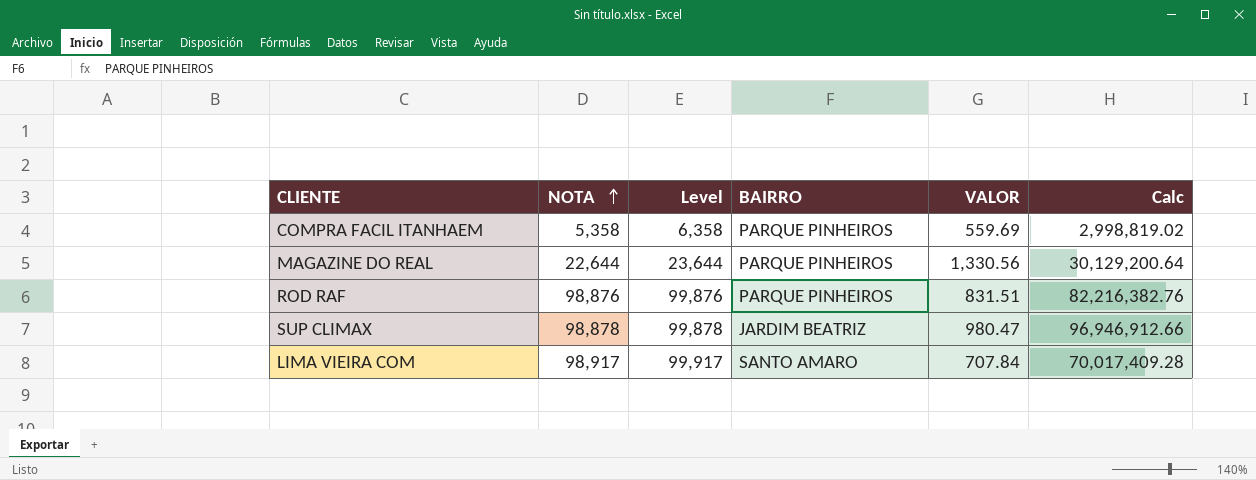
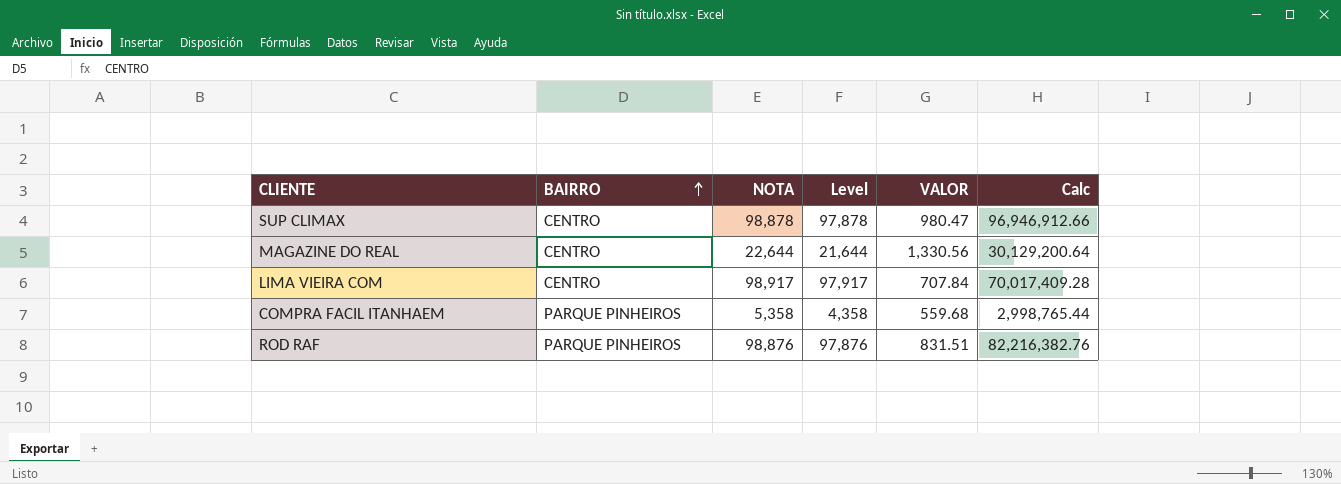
row order: NOTA ascending -> BAIRRO ascending
column BAIRRO | position: 4 -> 2
column Level | formula: [NOTA] + 1000 -> [NOTA] - 1000
SUP CLIMAX | BAIRRO: JARDIM BEATRIZ -> CENTRO
MAGAZINE DO REAL | BAIRRO: PARQUE PINHEIROS -> CENTRO
LIMA VIEIRA COM | BAIRRO: SANTO AMARO -> CENTRO
COMPRA FACIL ITANHAEM | VALOR: 559.69 -> 559.68
COMPRA FACIL ITANHAEM | Calc: 2,998,819.02 -> 2,998,765.44

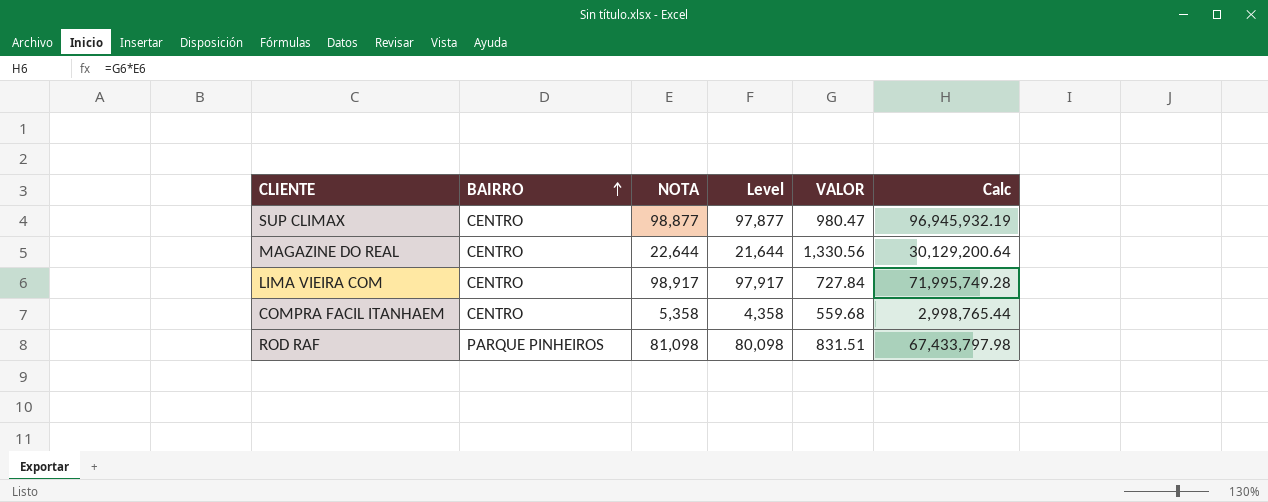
SUP CLIMAX | NOTA: 98,878 -> 98,877
SUP CLIMAX | Level: 97,878 -> 97,877
SUP CLIMAX | Calc: 96,946,912.66 -> 96,945,932.19
LIMA VIEIRA COM | VALOR: 707.84 -> 727.84
LIMA VIEIRA COM | Calc: 70,017,409.28 -> 71,995,749.28
COMPRA FACIL ITANHAEM | BAIRRO: PARQUE PINHEIROS -> CENTRO
ROD RAF | NOTA: 98,876 -> 81,098
ROD RAF | Level: 97,876 -> 80,098
ROD RAF | Calc: 82,216,382.76 -> 67,433,797.98

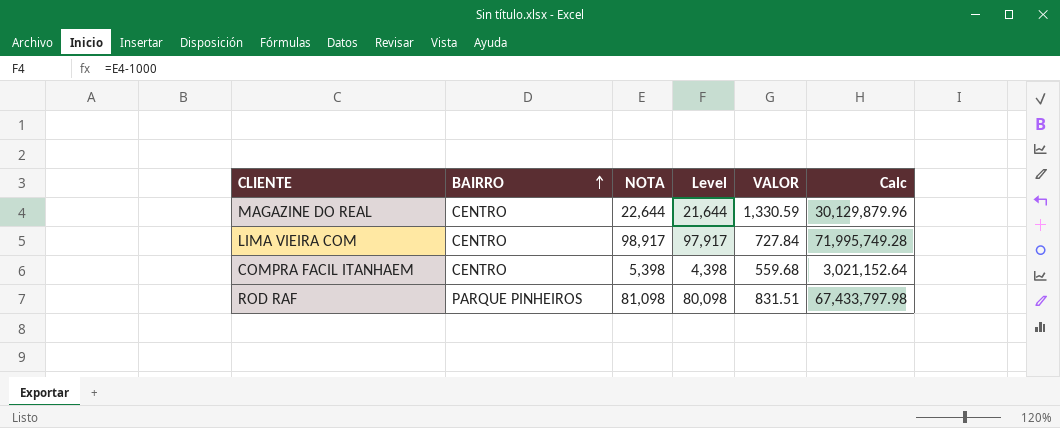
row SUP CLIMAX: CENTRO | 98,877 | 97,877 | 980.47 | 96,945,932.19 -> none
MAGAZINE DO REAL | VALOR: 1,330.56 -> 1,330.59
MAGAZINE DO REAL | Calc: 30,129,200.64 -> 30,129,879.96
COMPRA FACIL ITANHAEM | NOTA: 5,358 -> 5,398
COMPRA FACIL ITANHAEM | Level: 4,358 -> 4,398
COMPRA FACIL ITANHAEM | Calc: 2,998,765.44 -> 3,021,152.64

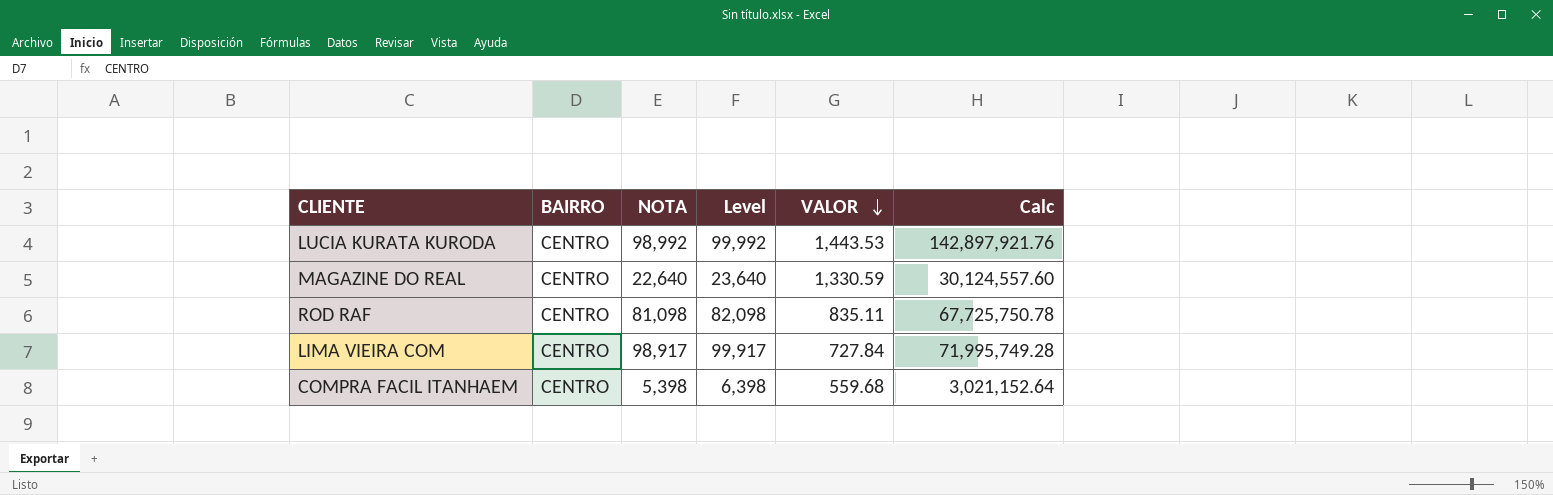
row order: BAIRRO ascending -> VALOR descending
column Level | formula: [NOTA] - 1000 -> [NOTA] + 1000
row LUCIA KURATA KURODA: none -> CENTRO | 98,992 | 99,992 | 1,443.53 | 142,897,921.76
MAGAZINE DO REAL | NOTA: 22,644 -> 22,640
MAGAZINE DO REAL | Calc: 30,129,879.96 -> 30,124,557.60
ROD RAF | BAIRRO: PARQUE PINHEIROS -> CENTRO
ROD RAF | VALOR: 831.51 -> 835.11
ROD RAF | Calc: 67,433,797.98 -> 67,725,750.78

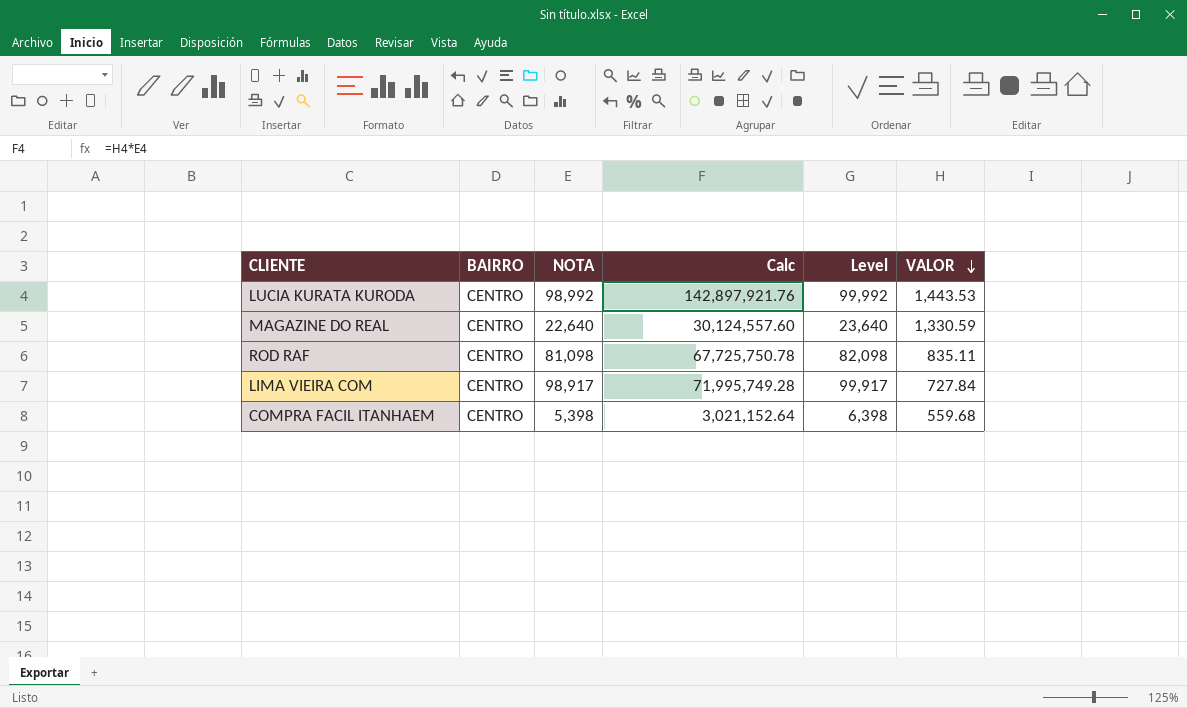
column Calc | position: 6 -> 4

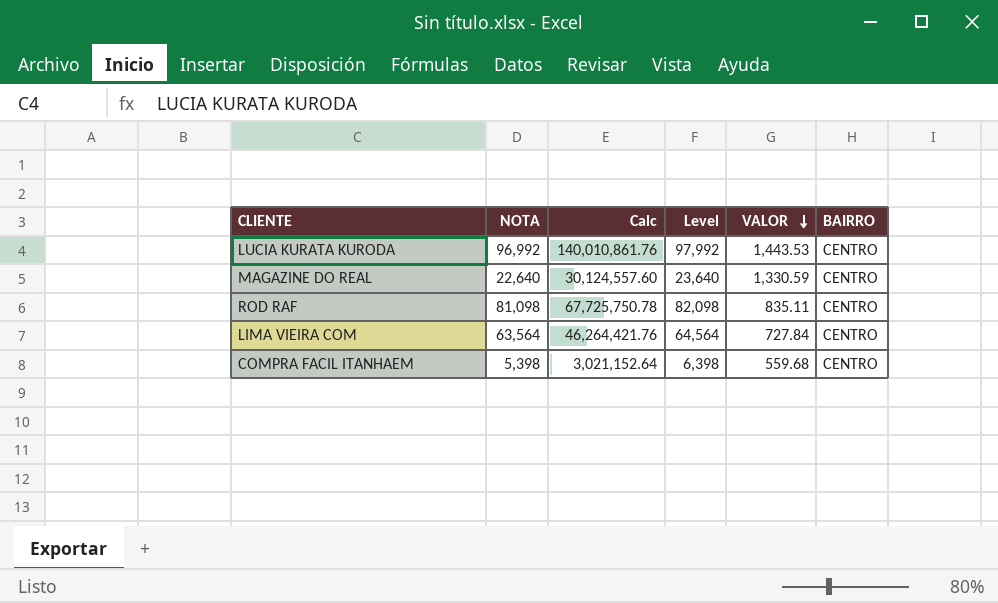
column BAIRRO | position: 2 -> 6
LUCIA KURATA KURODA | NOTA: 98,992 -> 96,992
LUCIA KURATA KURODA | Calc: 142,897,921.76 -> 140,010,861.76
LUCIA KURATA KURODA | Level: 99,992 -> 97,992
LIMA VIEIRA COM | NOTA: 98,917 -> 63,564
LIMA VIEIRA COM | Calc: 71,995,749.28 -> 46,264,421.76
LIMA VIEIRA COM | Level: 99,917 -> 64,564

